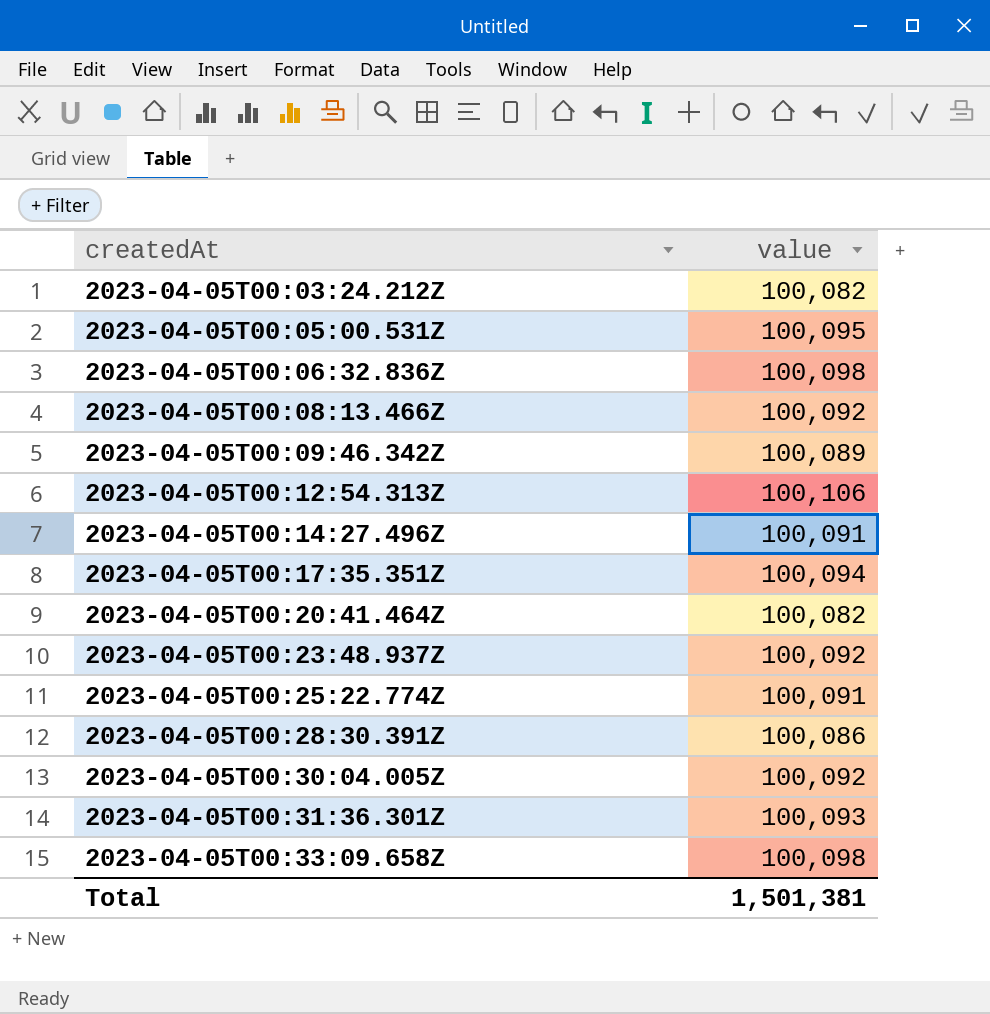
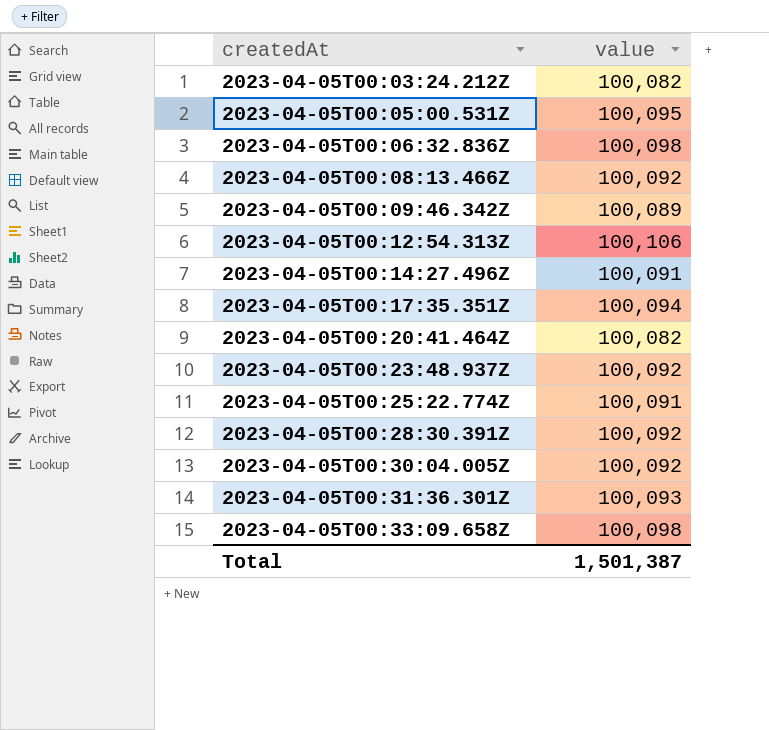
2023-04-05T00:28:30.391Z | value: 100,086 -> 100,092
Total | value: 1,501,381 -> 1,501,387

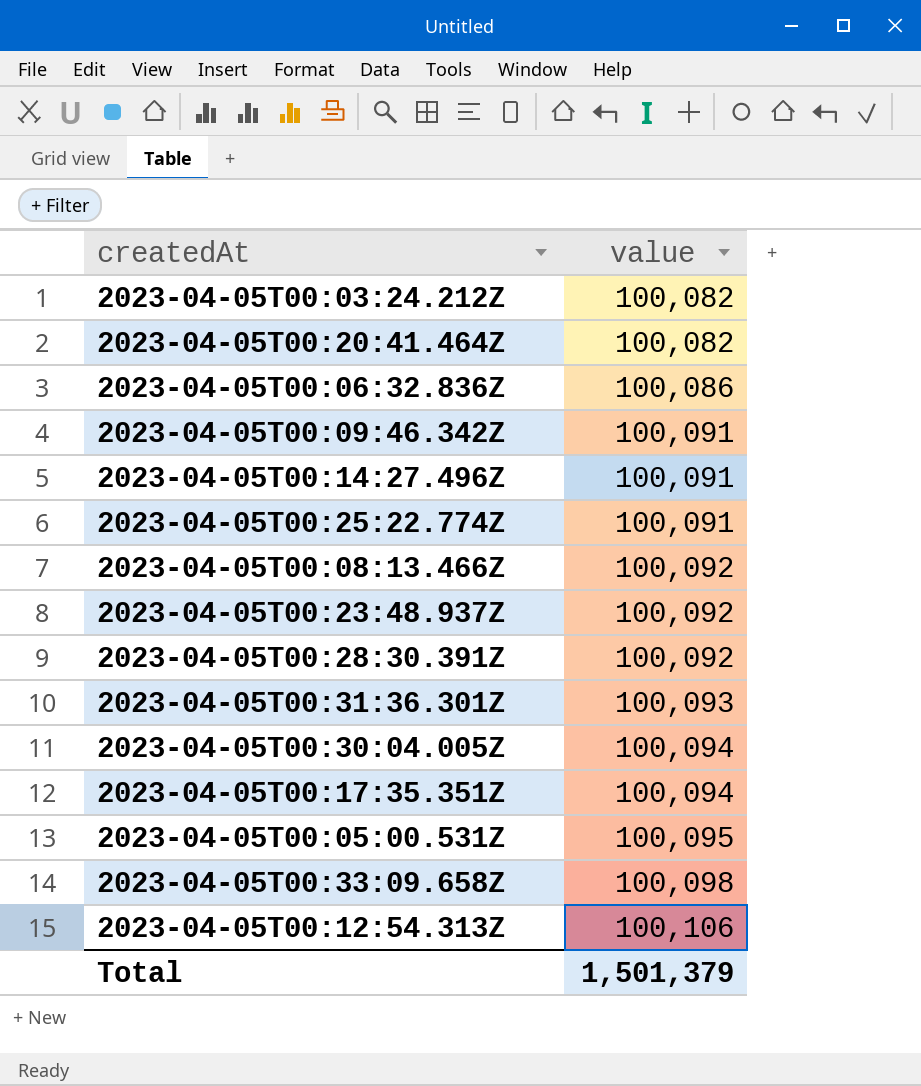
row order: createdAt ascending -> value ascending
2023-04-05T00:06:32.836Z | value: 100,098 -> 100,086
2023-04-05T00:09:46.342Z | value: 100,089 -> 100,091
2023-04-05T00:30:04.005Z | value: 100,092 -> 100,094
Total | value: 1,501,387 -> 1,501,379

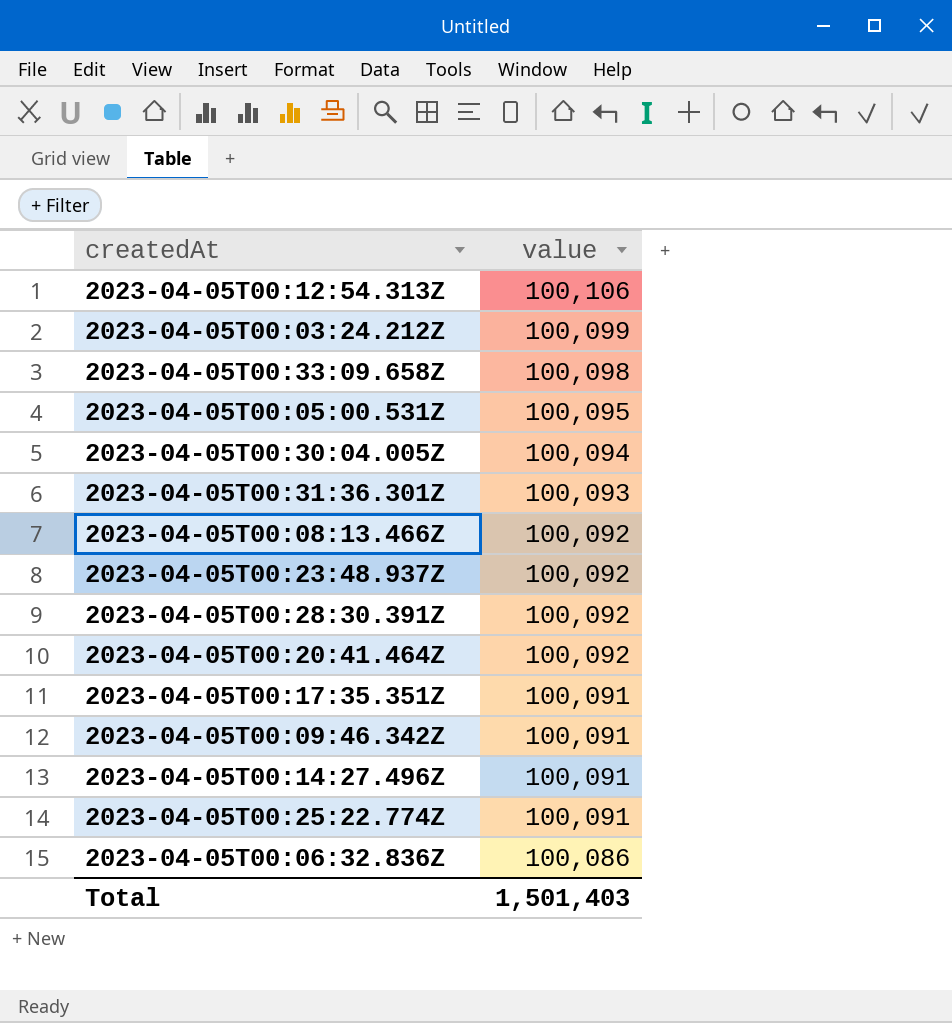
row order: value ascending -> value descending
2023-04-05T00:03:24.212Z | value: 100,082 -> 100,099
2023-04-05T00:20:41.464Z | value: 100,082 -> 100,092
2023-04-05T00:17:35.351Z | value: 100,094 -> 100,091
Total | value: 1,501,379 -> 1,501,403

